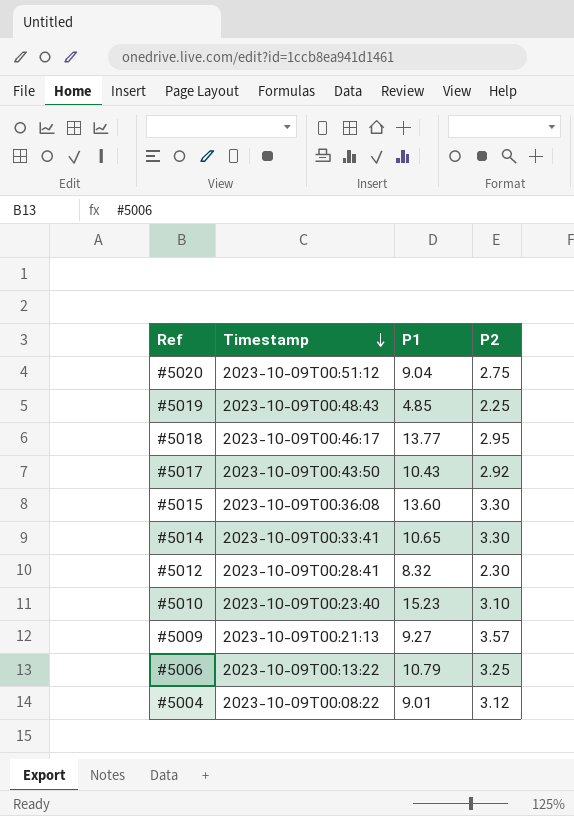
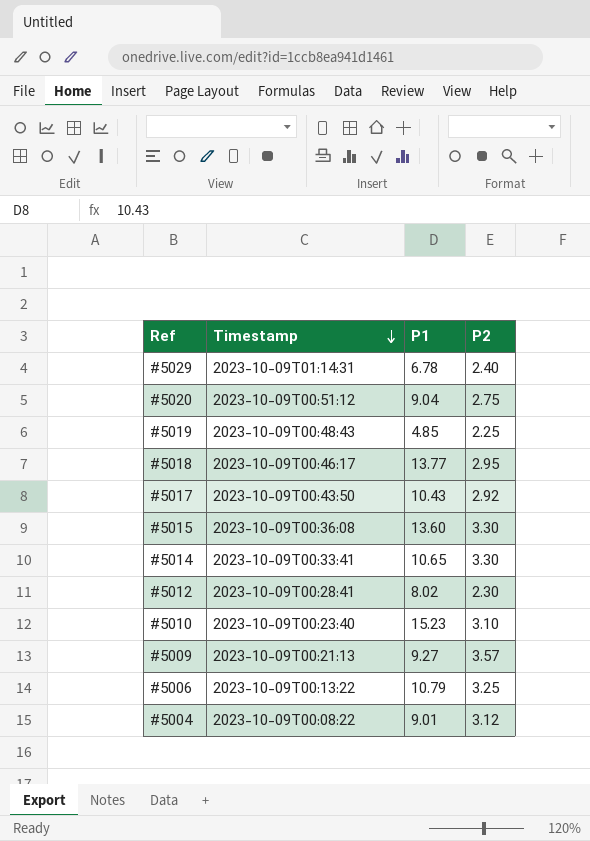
row #5029: none -> 2023-10-09T01:14:31 | 6.78 | 2.40
#5012 | P1: 8.32 -> 8.02

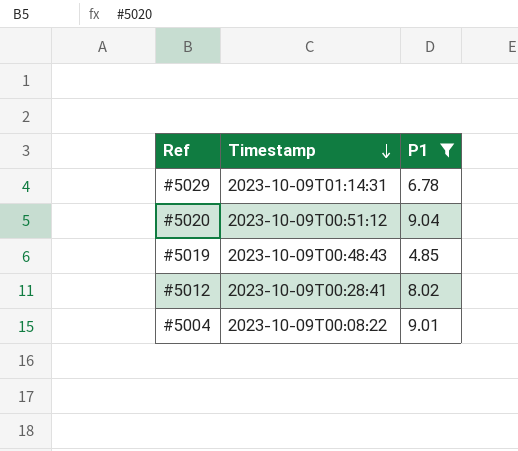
filter: none -> P1 <= 9.04
column P2 | position: 4 -> none

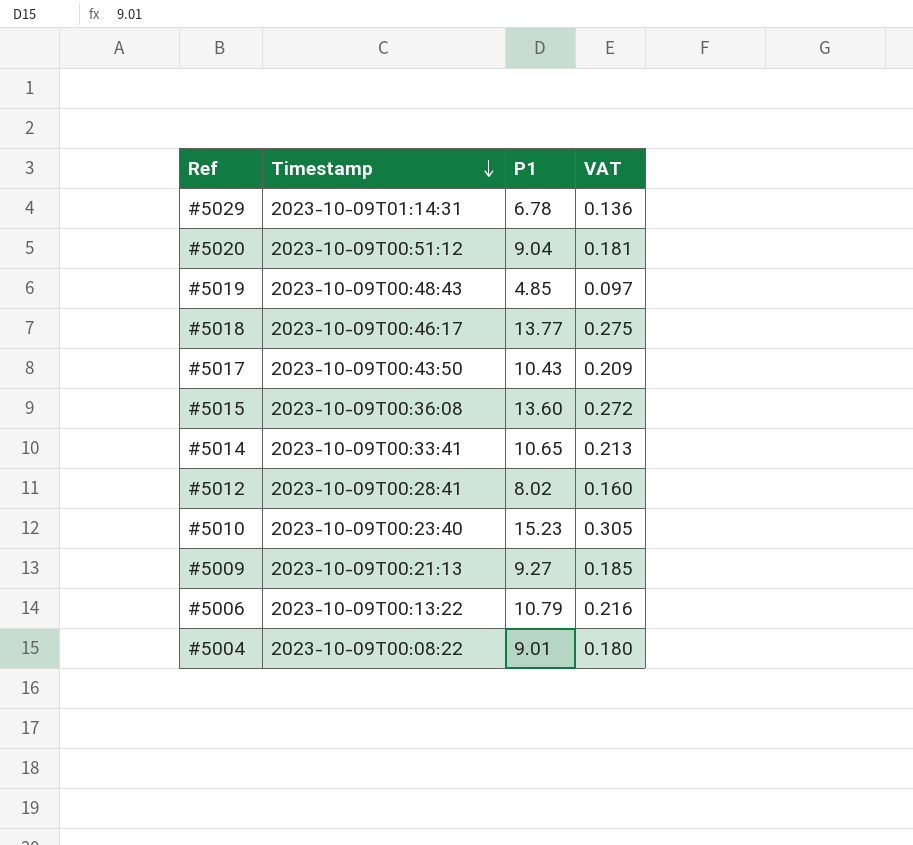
filter: P1 <= 9.04 -> none
column VAT | formula: none -> [P1] * 0.02

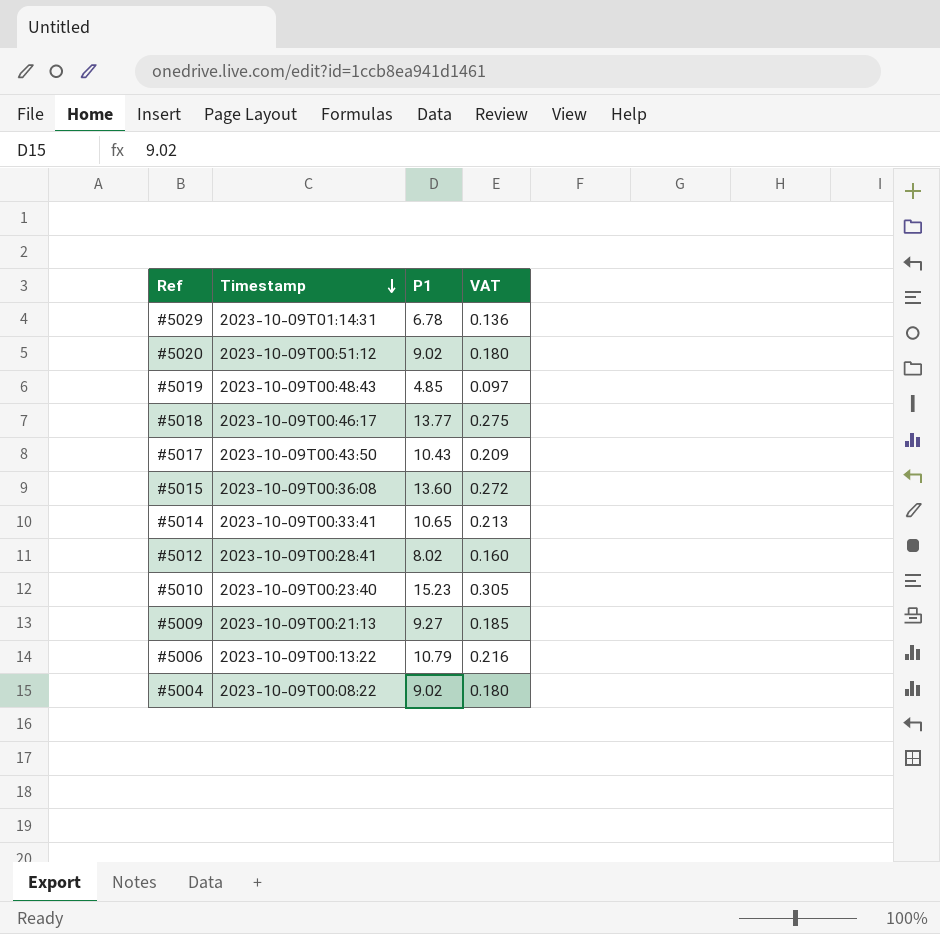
#5020 | P1: 9.04 -> 9.02
#5020 | VAT: 0.181 -> 0.180
#5004 | P1: 9.01 -> 9.02

